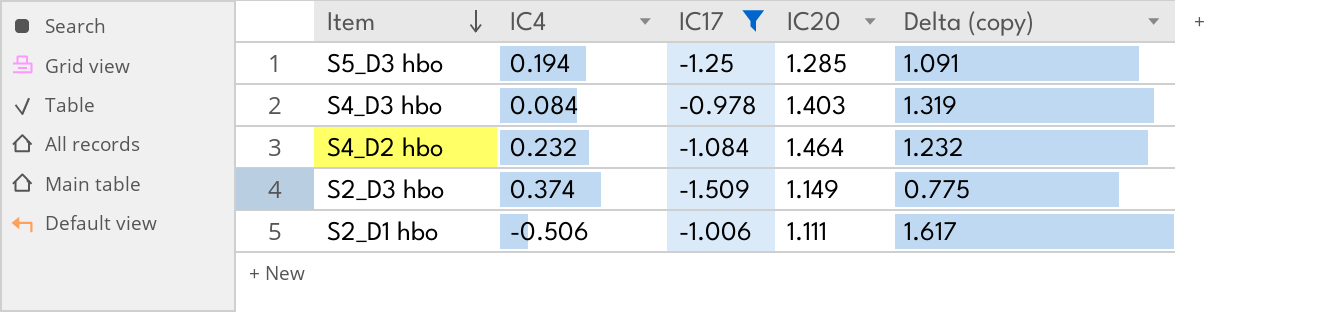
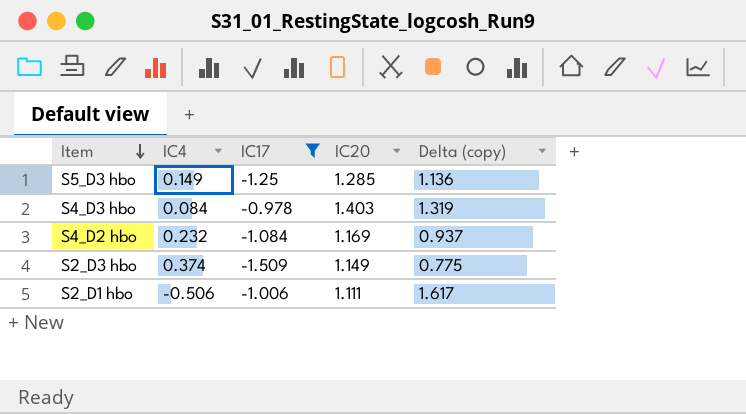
S5_D3 hbo | IC4: 0.194 -> 0.149
S5_D3 hbo | Delta (copy): 1.091 -> 1.136
S4_D2 hbo | IC20: 1.464 -> 1.169
S4_D2 hbo | Delta (copy): 1.232 -> 0.937

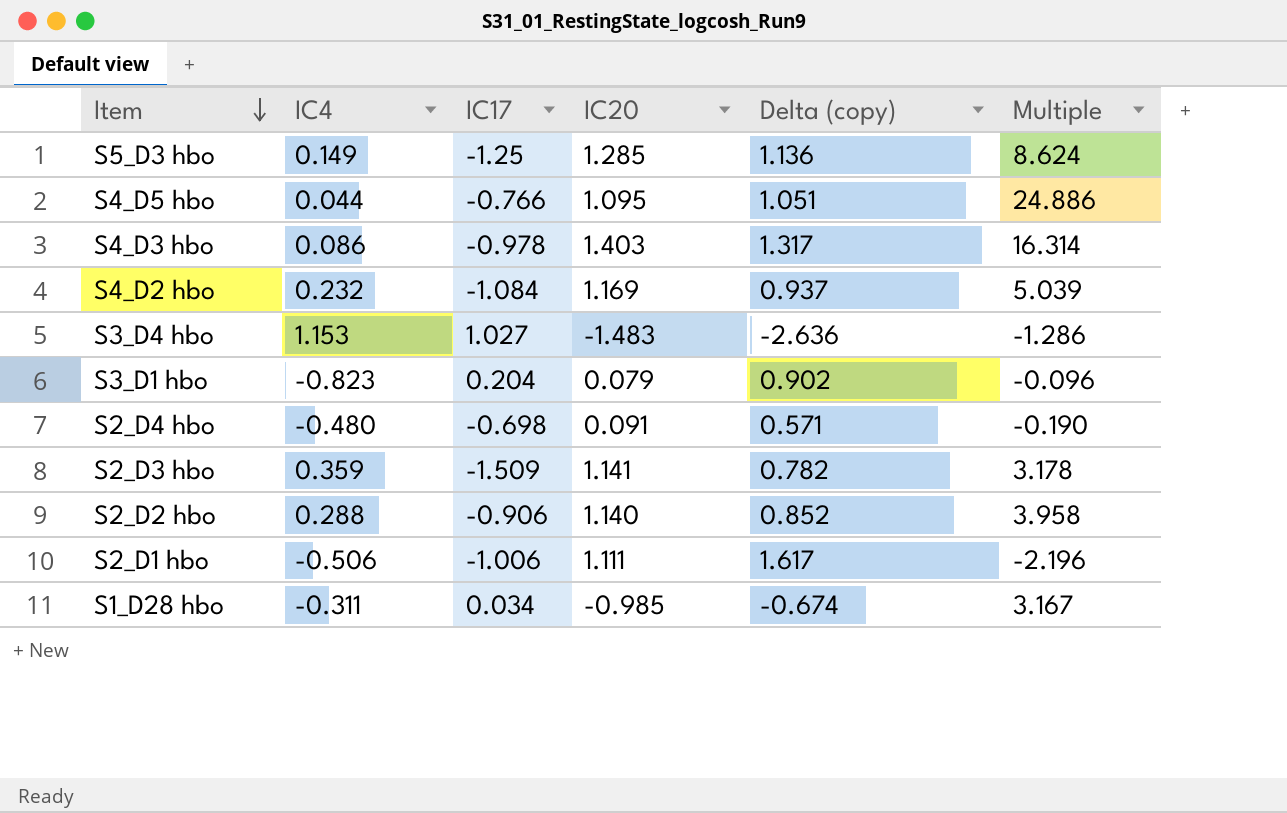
filter: IC17 <= -0.978 -> none
column Multiple | formula: none -> [IC20] / [IC4]
S4_D3 hbo | IC4: 0.084 -> 0.086
S4_D3 hbo | Delta (copy): 1.319 -> 1.317
S2_D3 hbo | IC4: 0.374 -> 0.359
S2_D3 hbo | IC20: 1.149 -> 1.141
S2_D3 hbo | Delta (copy): 0.775 -> 0.782

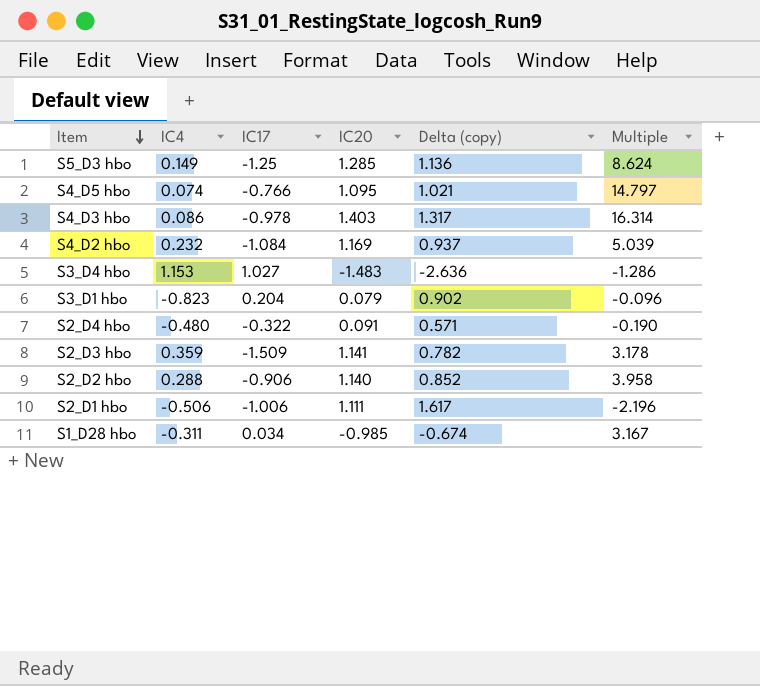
S4_D5 hbo | IC4: 0.044 -> 0.074
S4_D5 hbo | Delta (copy): 1.051 -> 1.021
S4_D5 hbo | Multiple: 24.886 -> 14.797
S2_D4 hbo | IC17: -0.698 -> -0.322

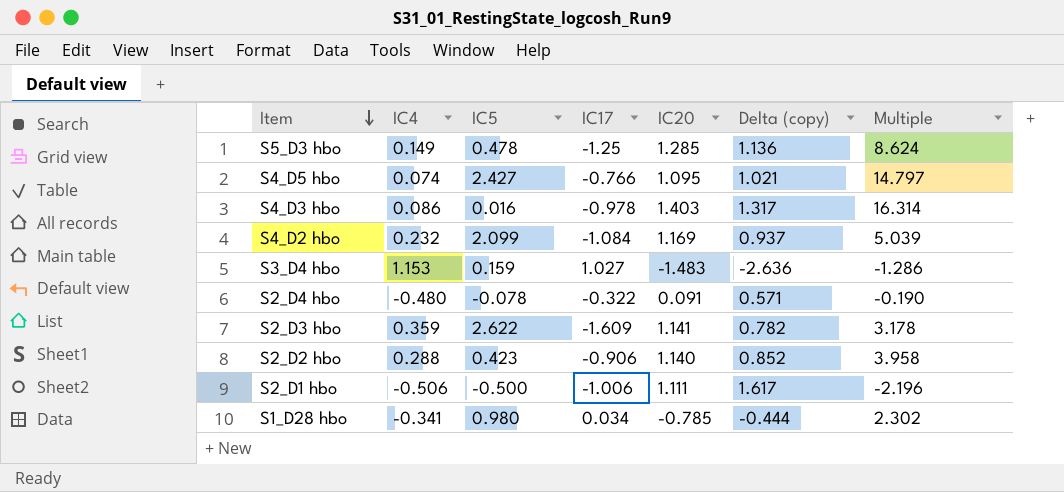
column IC5 | position: none -> 3
row S3_D1 hbo: -0.823 | 0.204 | 0.079 | 0.902 | -0.096 -> none
S2_D3 hbo | IC17: -1.509 -> -1.609
S1_D28 hbo | IC4: -0.311 -> -0.341
S1_D28 hbo | IC20: -0.985 -> -0.785
S1_D28 hbo | Delta (copy): -0.674 -> -0.444
S1_D28 hbo | Multiple: 3.167 -> 2.302

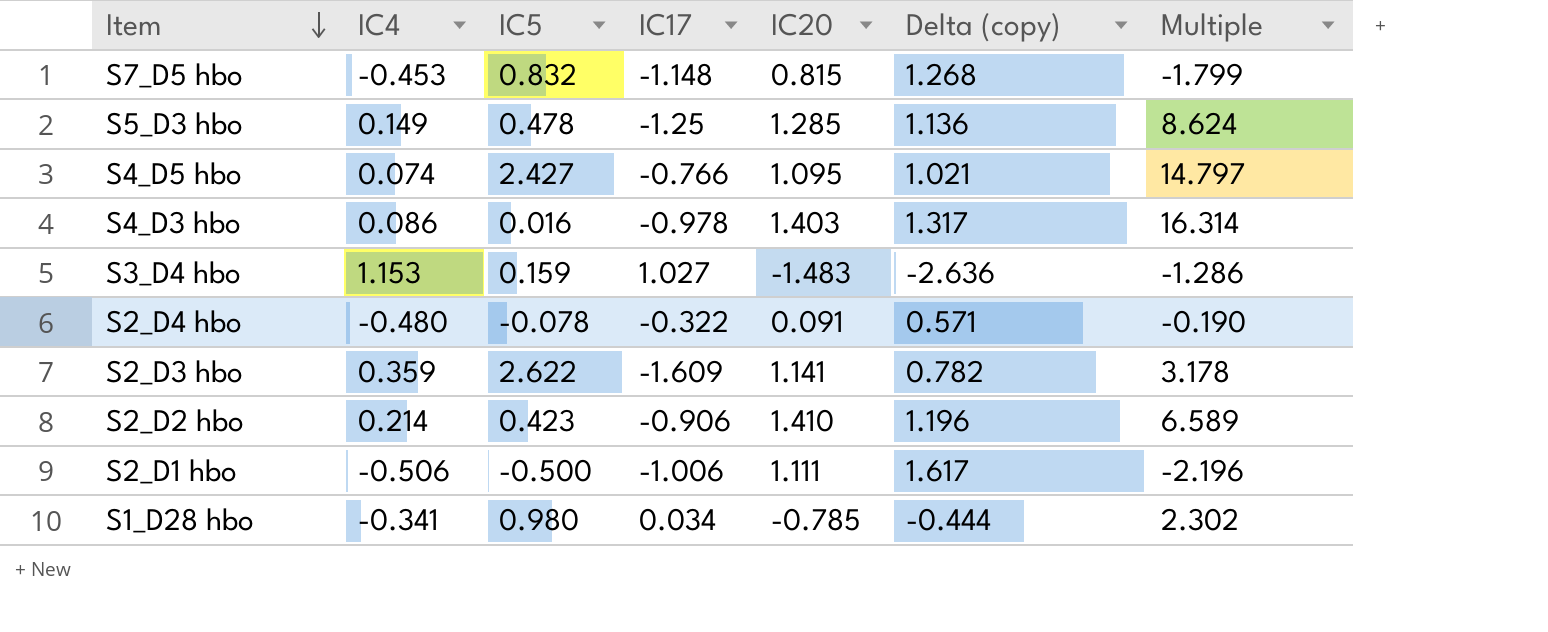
row S4_D2 hbo: 0.232 | 2.099 | -1.084 | 1.169 | 0.937 | 5.039 -> none
row S7_D5 hbo: none -> -0.453 | 0.832 | -1.148 | 0.815 | 1.268 | -1.799
S2_D2 hbo | IC4: 0.288 -> 0.214
S2_D2 hbo | IC20: 1.140 -> 1.410
S2_D2 hbo | Delta (copy): 0.852 -> 1.196
S2_D2 hbo | Multiple: 3.958 -> 6.589

